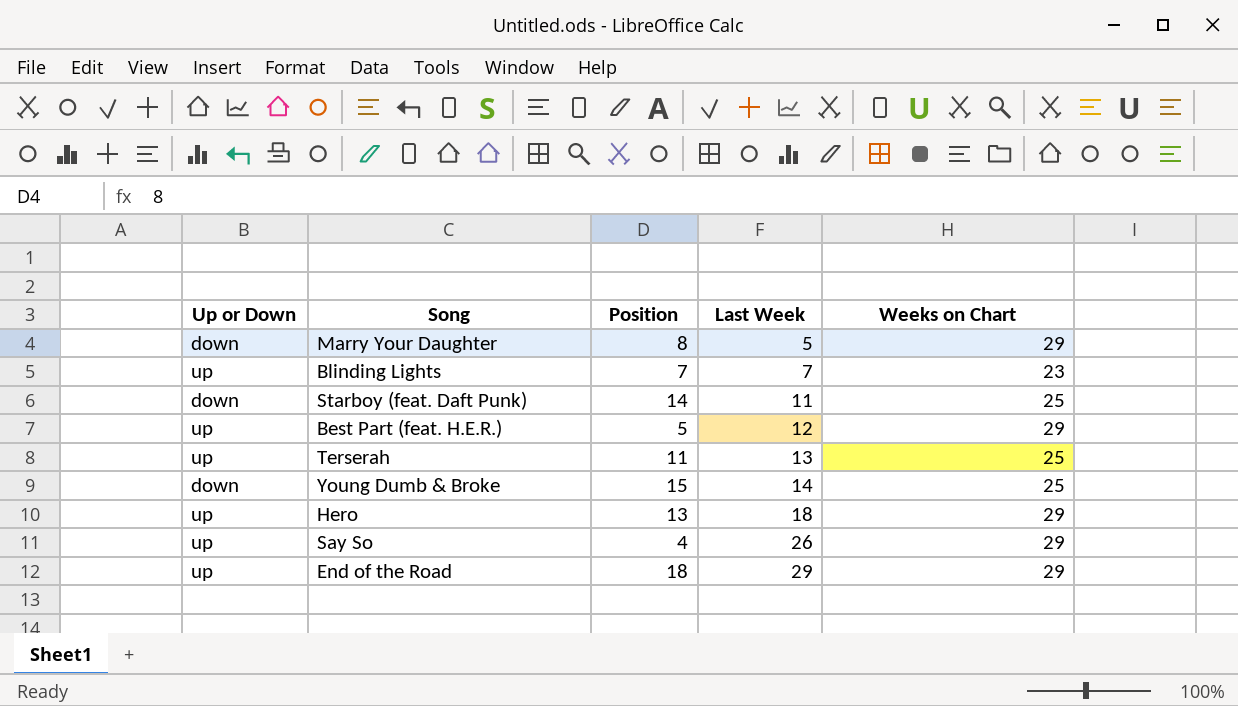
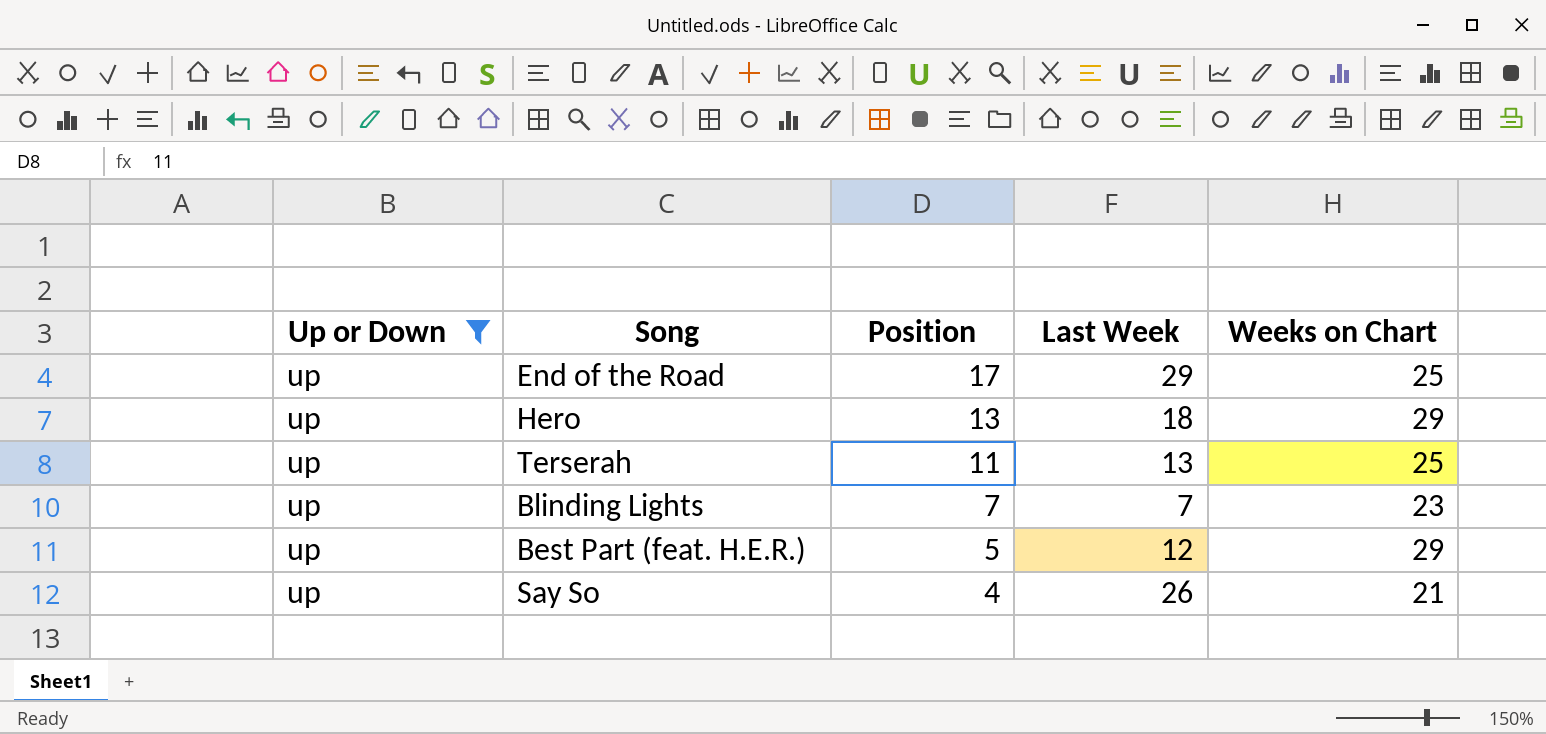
filter: none -> Up or Down = up
row order: Last Week ascending -> Position descending
End of the Road | Position: 18 -> 17
End of the Road | Weeks on Chart: 29 -> 25
Say So | Weeks on Chart: 29 -> 21

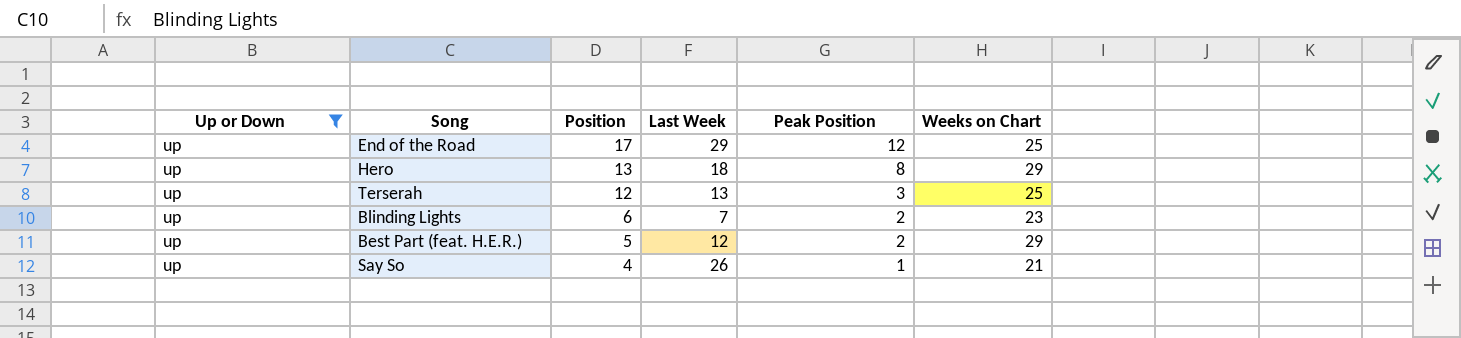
column Peak Position | position: none -> 5
Terserah | Position: 11 -> 12
Blinding Lights | Position: 7 -> 6

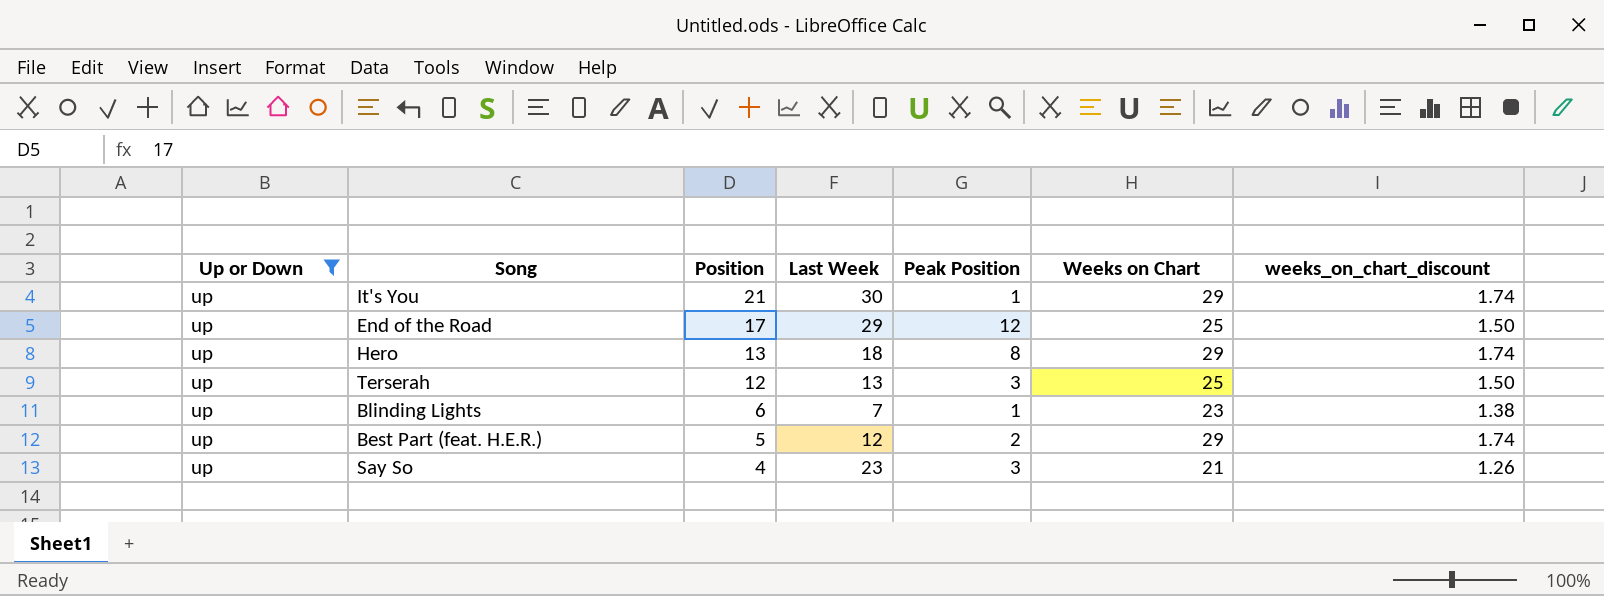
column weeks_on_chart_discount | formula: none -> [Weeks on Chart] * 0.06
row It's You: none -> up | 21 | 30 | 1 | 29 | 1.74
Blinding Lights | Peak Position: 2 -> 1
Say So | Last Week: 26 -> 23
Say So | Peak Position: 1 -> 3

